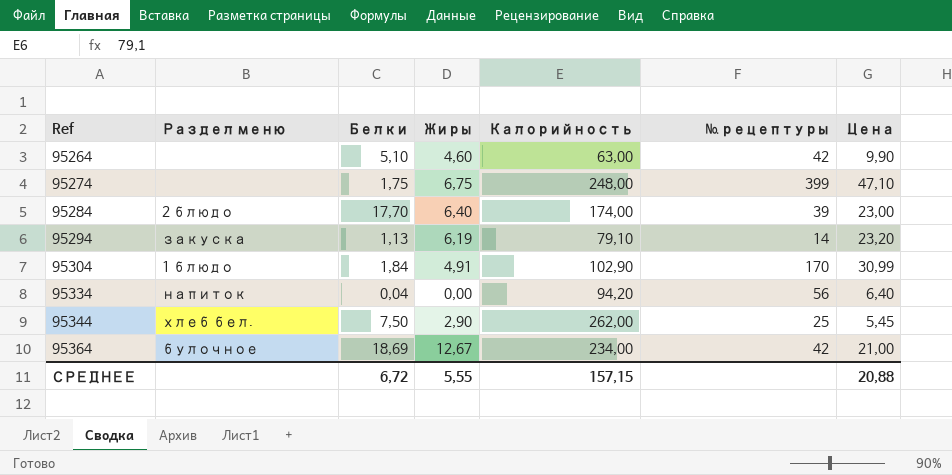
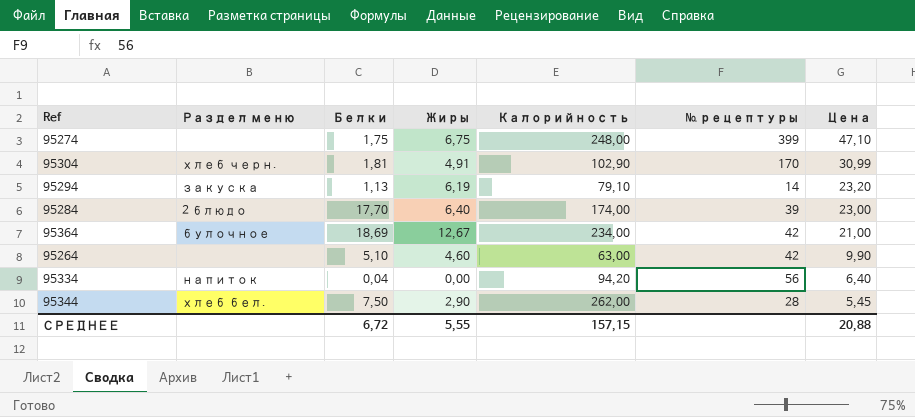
row order: Ref ascending -> Цена descending
95304 | Раздел меню: 1 блюдо -> хлеб черн.
95304 | Белки: 1,84 -> 1,81
95344 | № рецептуры: 25 -> 28

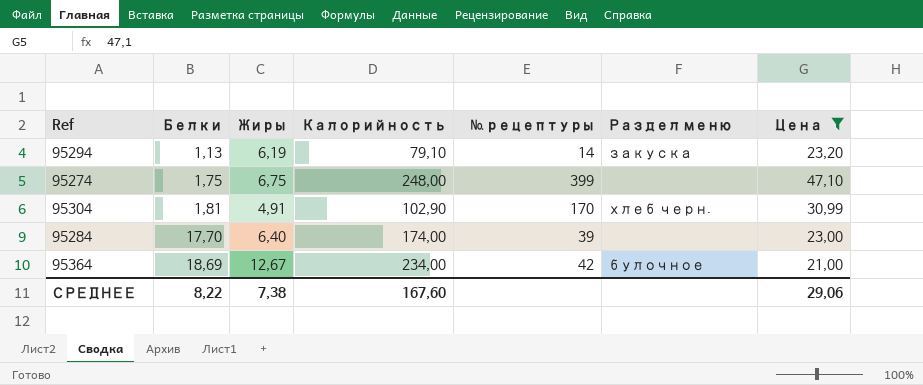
filter: none -> Цена >= 21,00
row order: Цена descending -> Белки ascending
column Раздел меню | position: 2 -> 6
95284 | Раздел меню: 2 блюдо -> none
СРЕДНЕЕ | Белки: 6,72 -> 8,22
СРЕДНЕЕ | Жиры: 5,55 -> 7,38
СРЕДНЕЕ | Калорийность: 157,15 -> 167,60
СРЕДНЕЕ | Цена: 20,88 -> 29,06

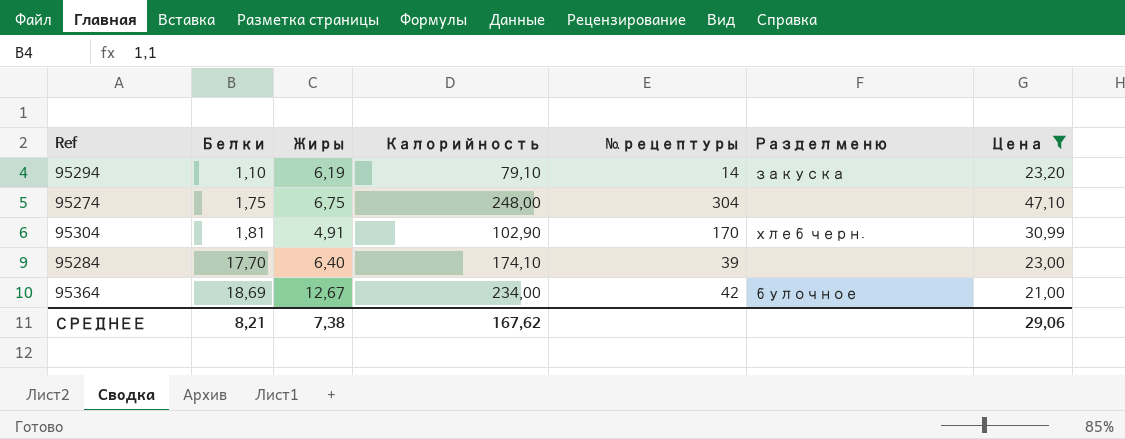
95294 | Белки: 1,13 -> 1,10
95274 | № рецептуры: 399 -> 304
95284 | Калорийность: 174,00 -> 174,10
СРЕДНЕЕ | Белки: 8,22 -> 8,21
СРЕДНЕЕ | Калорийность: 167,60 -> 167,62

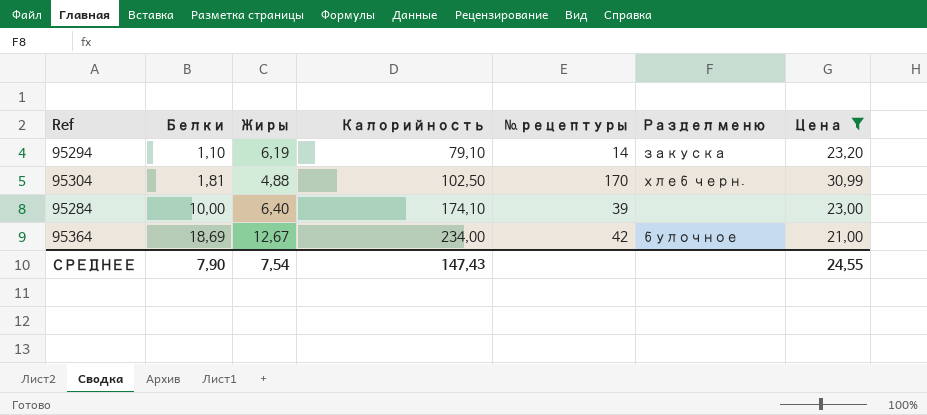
row 95274: 1,75 | 6,75 | 248,00 | 304 | none | 47,10 -> none
95304 | Жиры: 4,91 -> 4,88
95304 | Калорийность: 102,90 -> 102,50
95284 | Белки: 17,70 -> 10,00
СРЕДНЕЕ | Белки: 8,21 -> 7,90
СРЕДНЕЕ | Жиры: 7,38 -> 7,54
СРЕДНЕЕ | Калорийность: 167,62 -> 147,43
СРЕДНЕЕ | Цена: 29,06 -> 24,55

